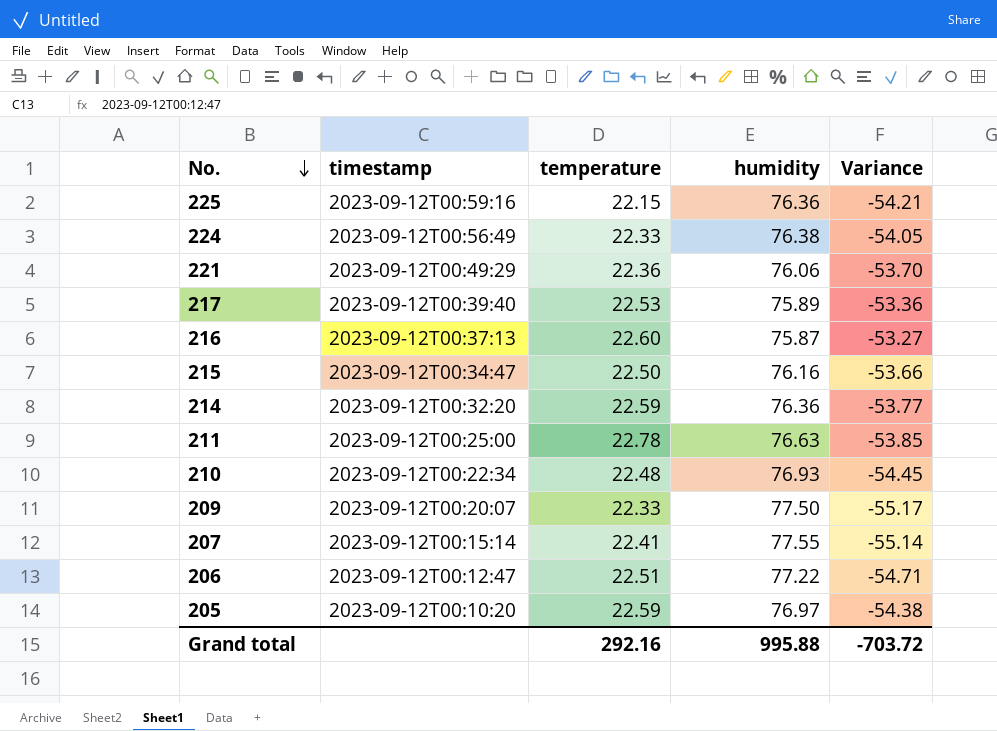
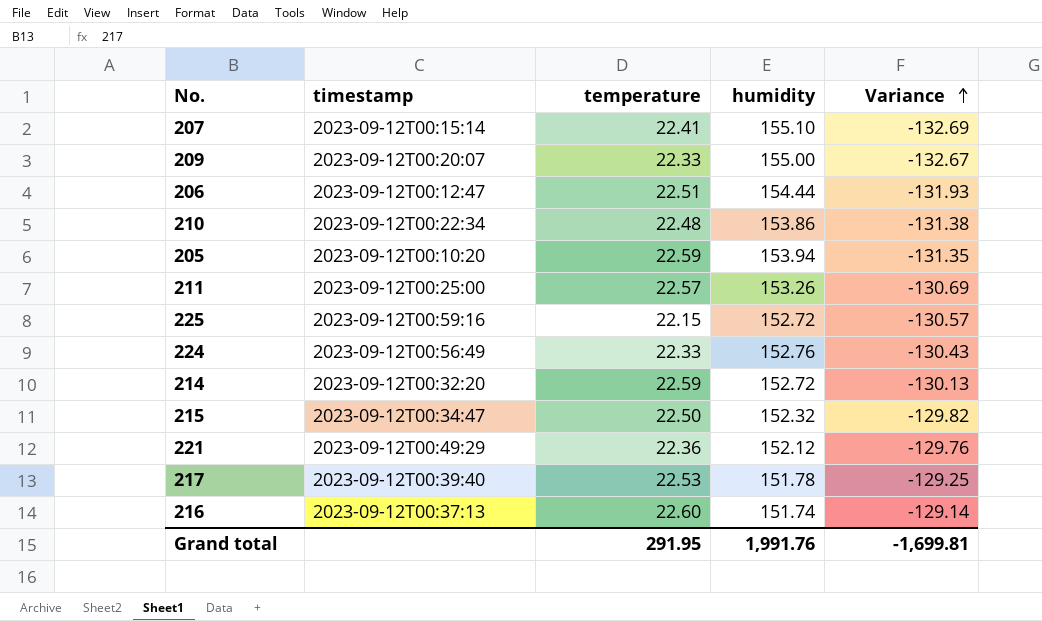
row order: No. descending -> Variance ascending
207 | humidity: 77.55 -> 155.10
207 | Variance: -55.14 -> -132.69
209 | humidity: 77.50 -> 155.00
209 | Variance: -55.17 -> -132.67
206 | humidity: 77.22 -> 154.44
206 | Variance: -54.71 -> -131.93
210 | humidity: 76.93 -> 153.86
210 | Variance: -54.45 -> -131.38
205 | humidity: 76.97 -> 153.94
205 | Variance: -54.38 -> -131.35
211 | temperature: 22.78 -> 22.57
211 | humidity: 76.63 -> 153.26
211 | Variance: -53.85 -> -130.69
225 | humidity: 76.36 -> 152.72
225 | Variance: -54.21 -> -130.57
224 | humidity: 76.38 -> 152.76
224 | Variance: -54.05 -> -130.43
214 | humidity: 76.36 -> 152.72
214 | Variance: -53.77 -> -130.13
215 | humidity: 76.16 -> 152.32
215 | Variance: -53.66 -> -129.82
221 | humidity: 76.06 -> 152.12
221 | Variance: -53.70 -> -129.76
217 | humidity: 75.89 -> 151.78
217 | Variance: -53.36 -> -129.25
216 | humidity: 75.87 -> 151.74
216 | Variance: -53.27 -> -129.14
Grand total | temperature: 292.16 -> 291.95
Grand total | humidity: 995.88 -> 1,991.76
Grand total | Variance: -703.72 -> -1,699.81

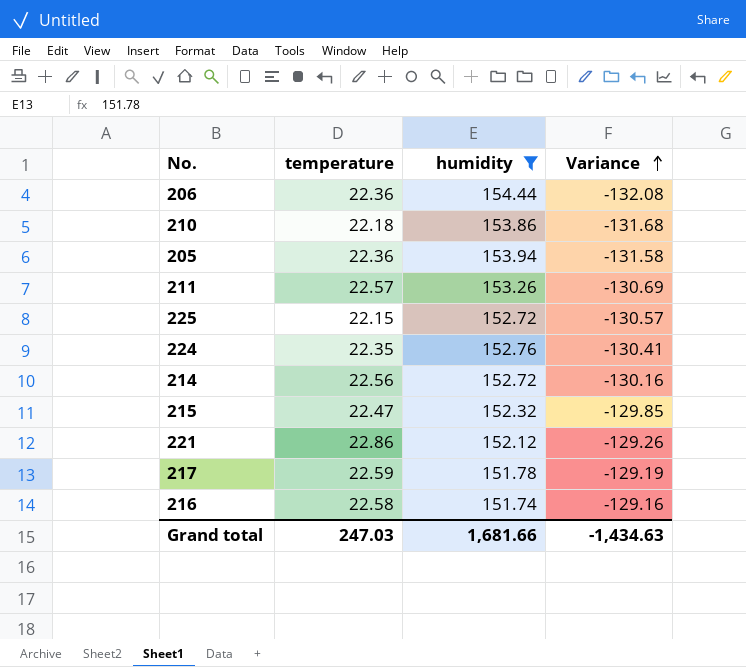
filter: none -> humidity <= 154.44
column timestamp | position: 2 -> none
206 | temperature: 22.51 -> 22.36
206 | Variance: -131.93 -> -132.08
210 | temperature: 22.48 -> 22.18
210 | Variance: -131.38 -> -131.68
205 | temperature: 22.59 -> 22.36
205 | Variance: -131.35 -> -131.58
224 | temperature: 22.33 -> 22.35
224 | Variance: -130.43 -> -130.41
214 | temperature: 22.59 -> 22.56
214 | Variance: -130.13 -> -130.16
215 | temperature: 22.50 -> 22.47
215 | Variance: -129.82 -> -129.85
221 | temperature: 22.36 -> 22.86
221 | Variance: -129.76 -> -129.26
217 | temperature: 22.53 -> 22.59
217 | Variance: -129.25 -> -129.19
216 | temperature: 22.60 -> 22.58
216 | Variance: -129.14 -> -129.16
Grand total | temperature: 291.95 -> 247.03
Grand total | humidity: 1,991.76 -> 1,681.66
Grand total | Variance: -1,699.81 -> -1,434.63

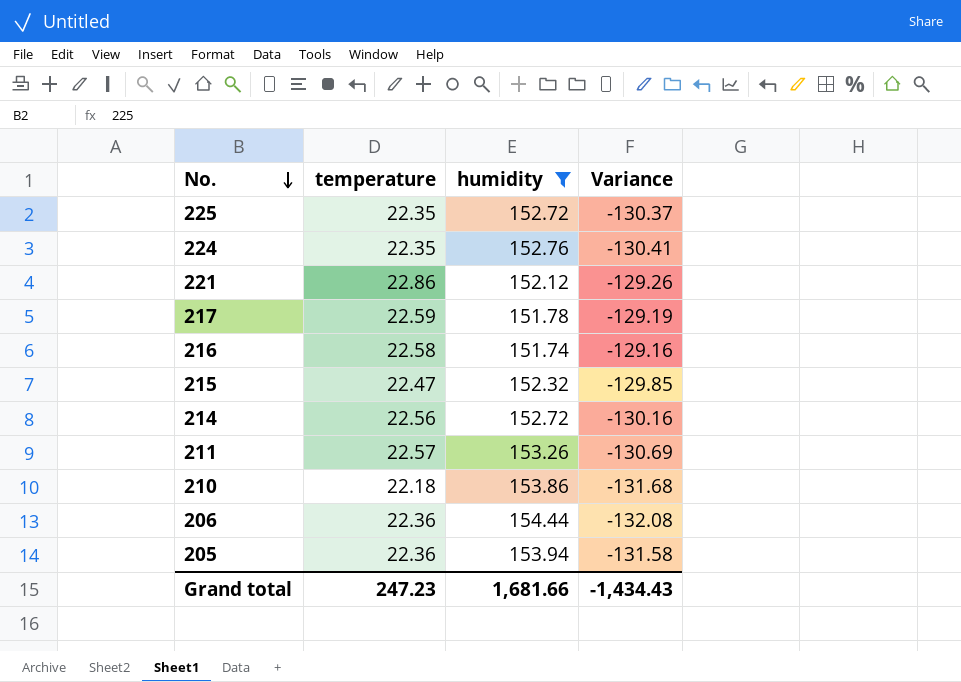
row order: Variance ascending -> No. descending
225 | temperature: 22.15 -> 22.35
225 | Variance: -130.57 -> -130.37
Grand total | temperature: 247.03 -> 247.23
Grand total | Variance: -1,434.63 -> -1,434.43

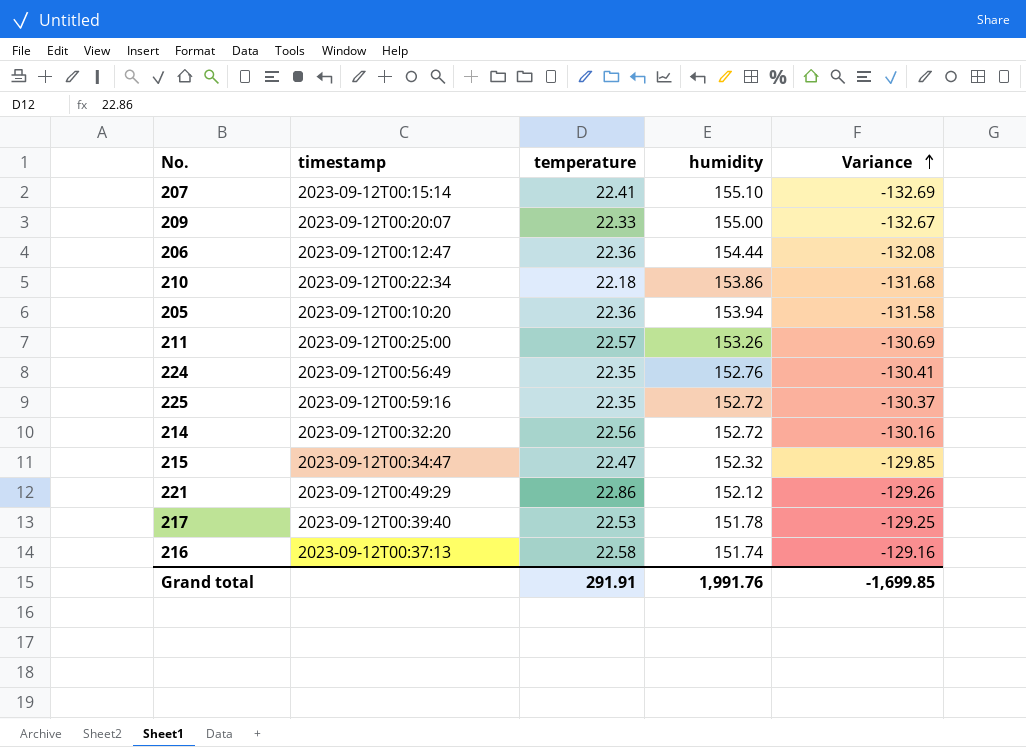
filter: humidity <= 154.44 -> none
row order: No. descending -> Variance ascending
column timestamp | position: none -> 2
217 | temperature: 22.59 -> 22.53
217 | Variance: -129.19 -> -129.25
Grand total | temperature: 247.23 -> 291.91
Grand total | humidity: 1,681.66 -> 1,991.76
Grand total | Variance: -1,434.43 -> -1,699.85

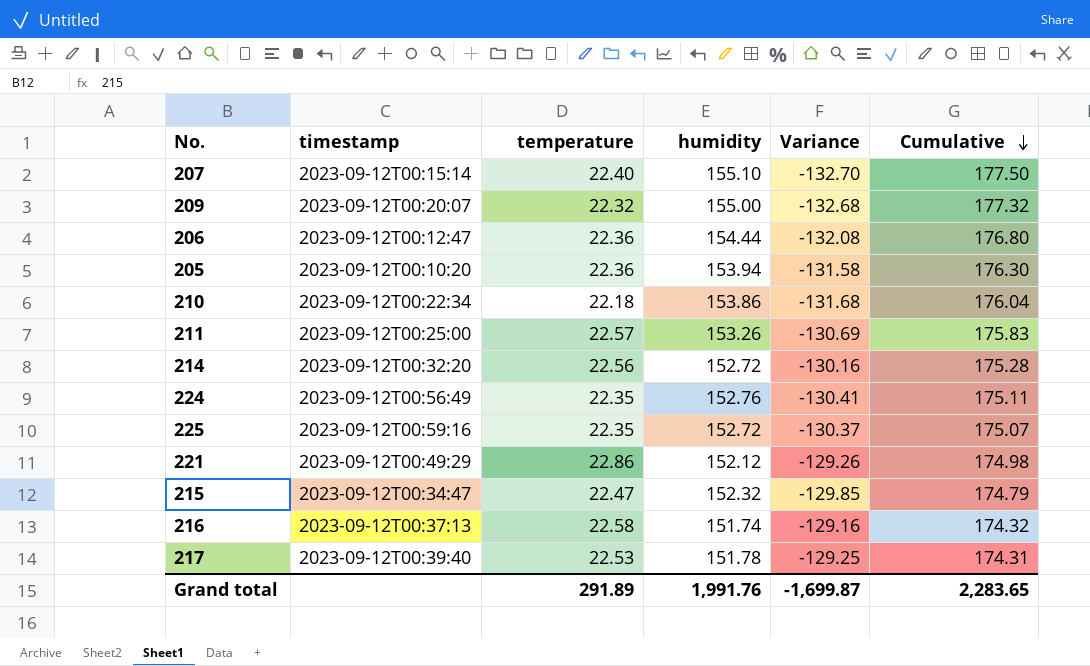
row order: Variance ascending -> Cumulative descending
column Cumulative | formula: none -> [temperature] + [humidity]
207 | temperature: 22.41 -> 22.40
207 | Variance: -132.69 -> -132.70
209 | temperature: 22.33 -> 22.32
209 | Variance: -132.67 -> -132.68
Grand total | temperature: 291.91 -> 291.89
Grand total | Variance: -1,699.85 -> -1,699.87

